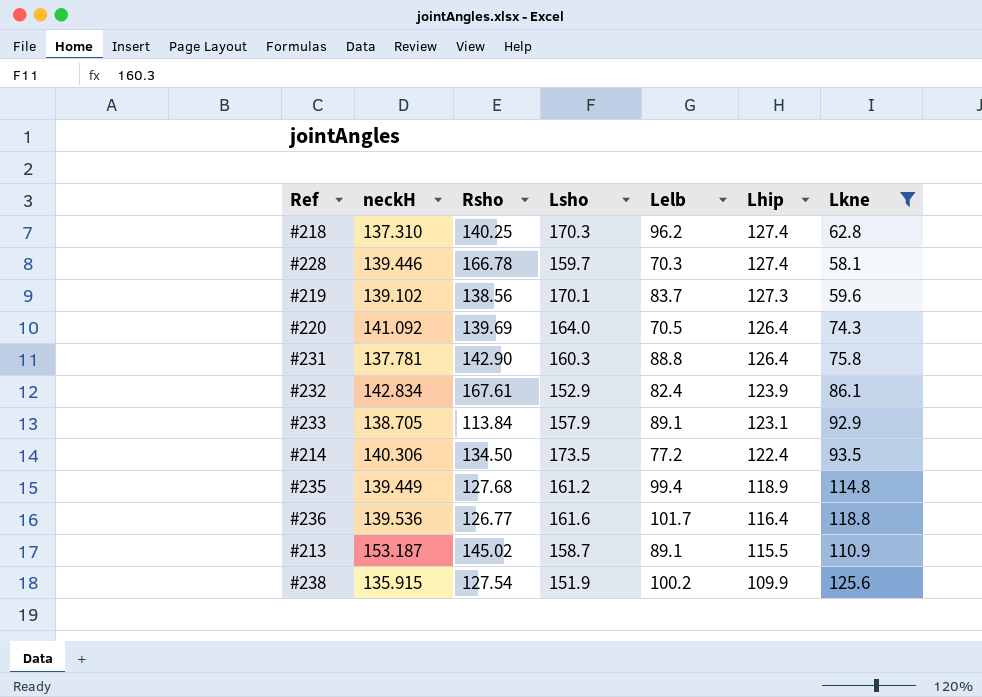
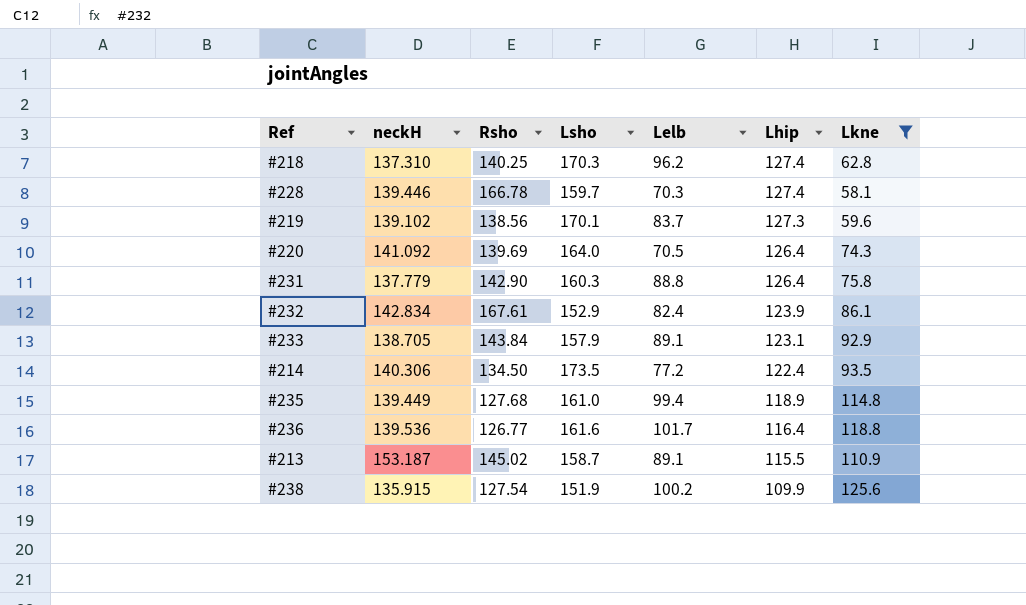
#231 | neckH: 137.781 -> 137.779
#233 | Rsho: 113.84 -> 143.84
#235 | Lsho: 161.2 -> 161.0

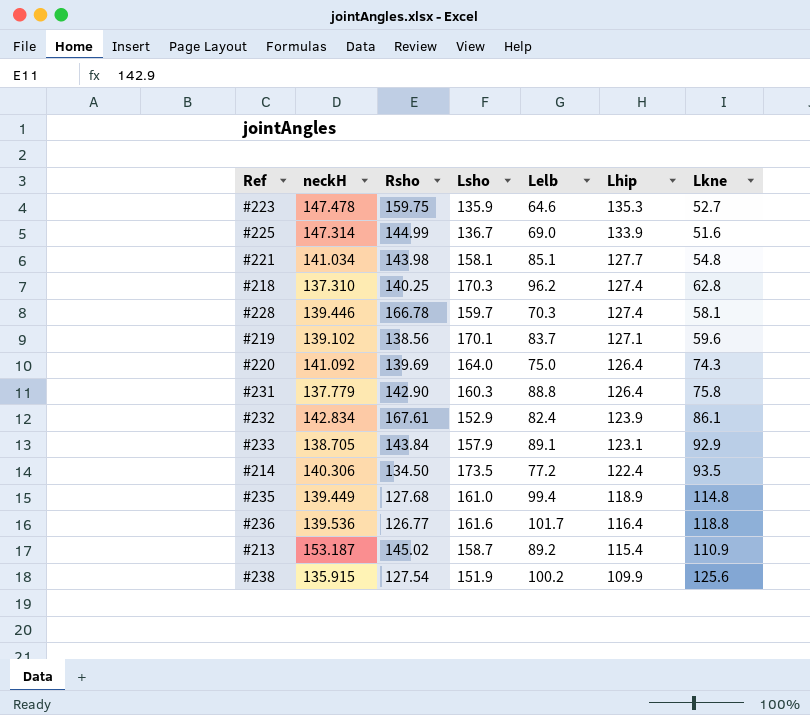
filter: Lkne >= 58.1 -> none
#219 | Lhip: 127.3 -> 127.1
#220 | Lelb: 70.5 -> 75.0
#213 | Lelb: 89.1 -> 89.2
#213 | Lhip: 115.5 -> 115.4

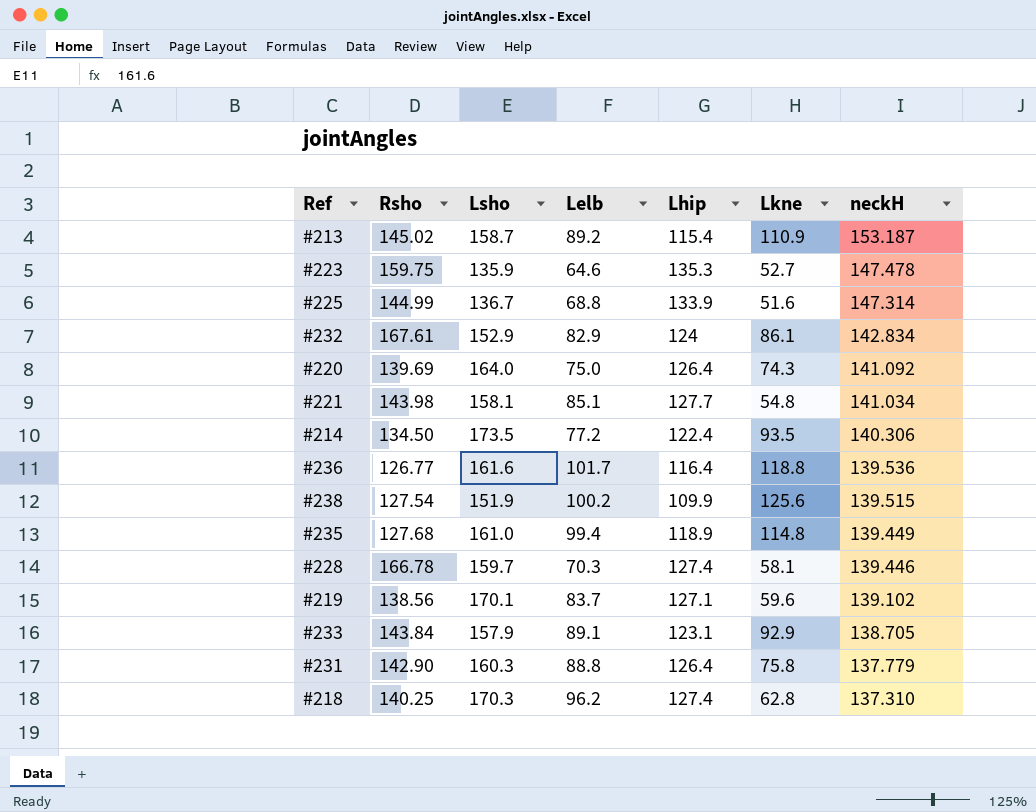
row order: Lhip descending -> neckH descending
column neckH | position: 2 -> 7
#225 | Lelb: 69.0 -> 68.8
#232 | Lelb: 82.4 -> 82.9
#232 | Lhip: 123.9 -> 124
#238 | neckH: 135.915 -> 139.515

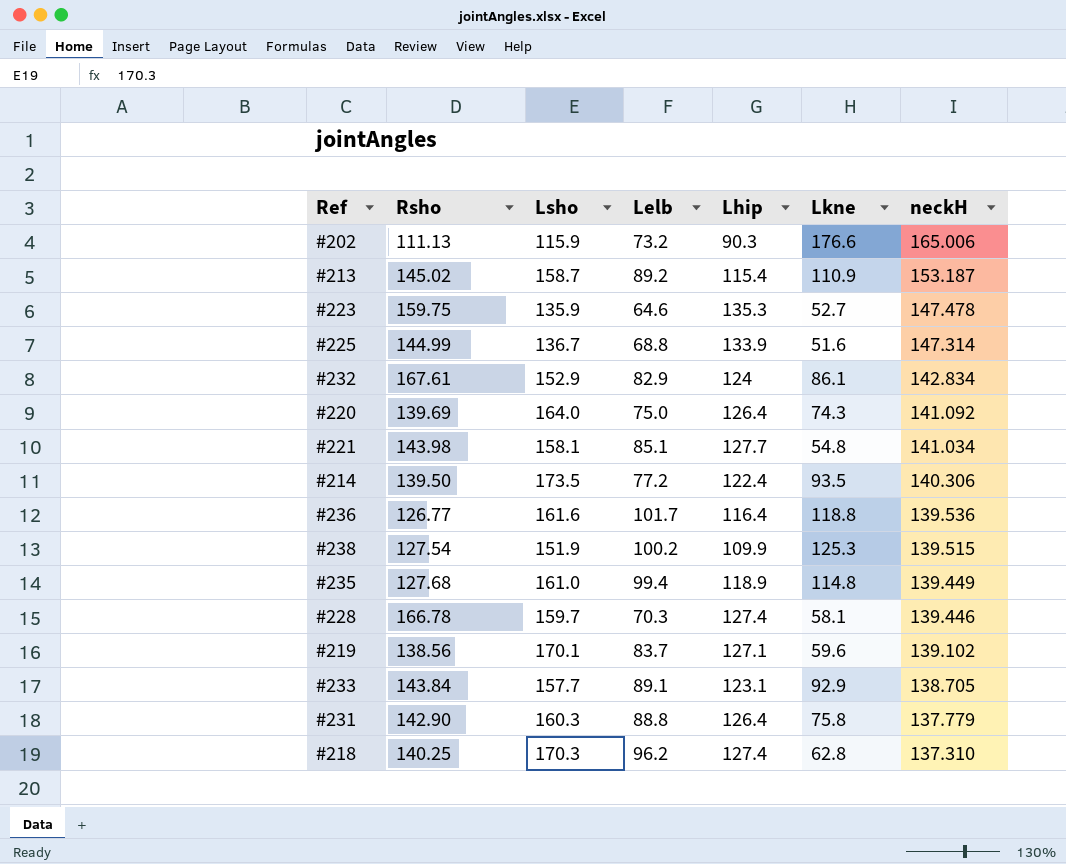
row #202: none -> 111.13 | 115.9 | 73.2 | 90.3 | 176.6 | 165.006
#214 | Rsho: 134.50 -> 139.50
#238 | Lkne: 125.6 -> 125.3
#233 | Lsho: 157.9 -> 157.7

